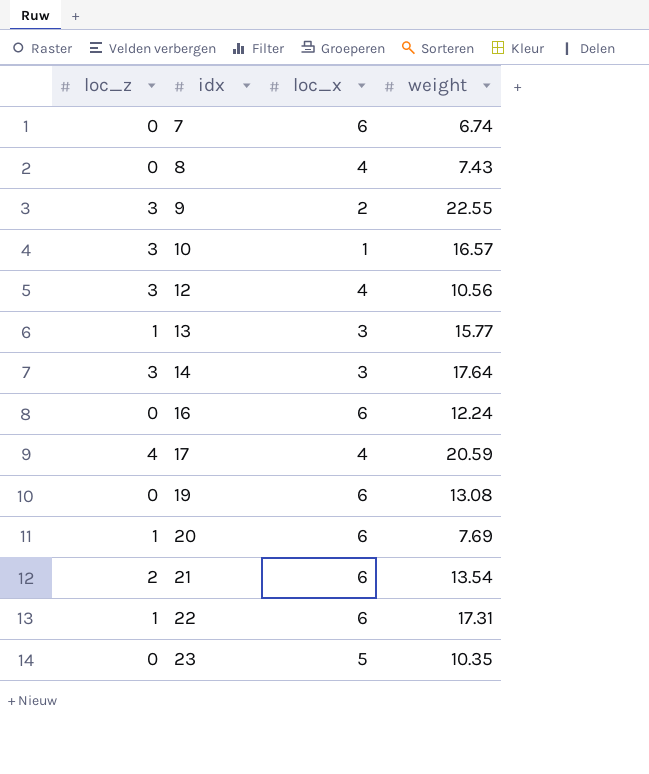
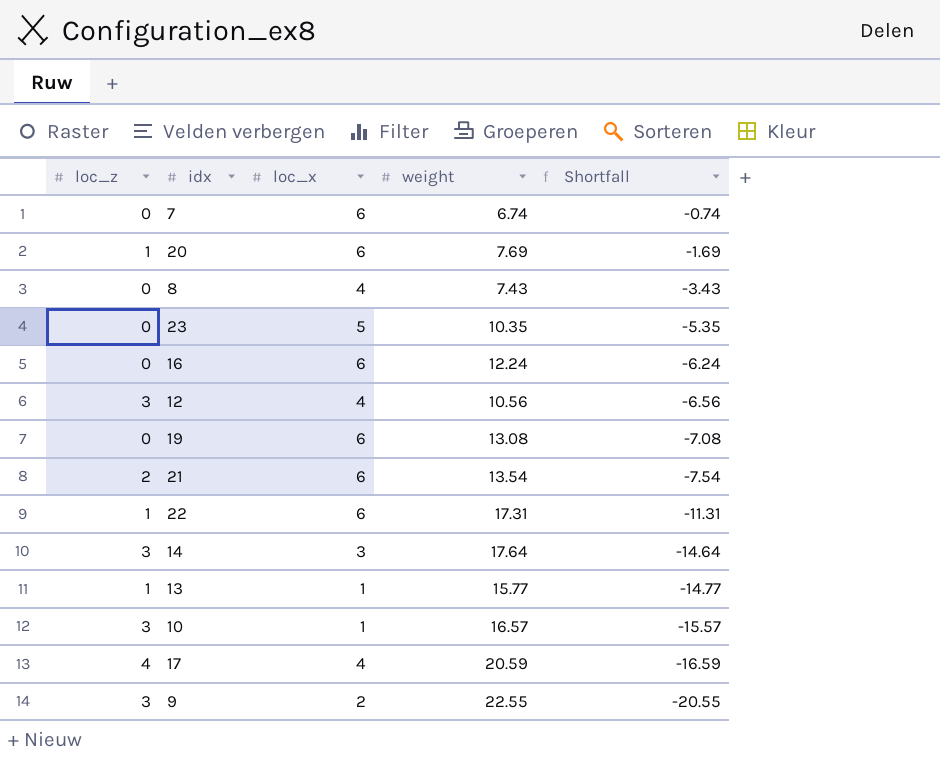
row order: idx ascending -> Shortfall descending
column Shortfall | formula: none -> [loc_x] - [weight]
13 | loc_x: 3 -> 1

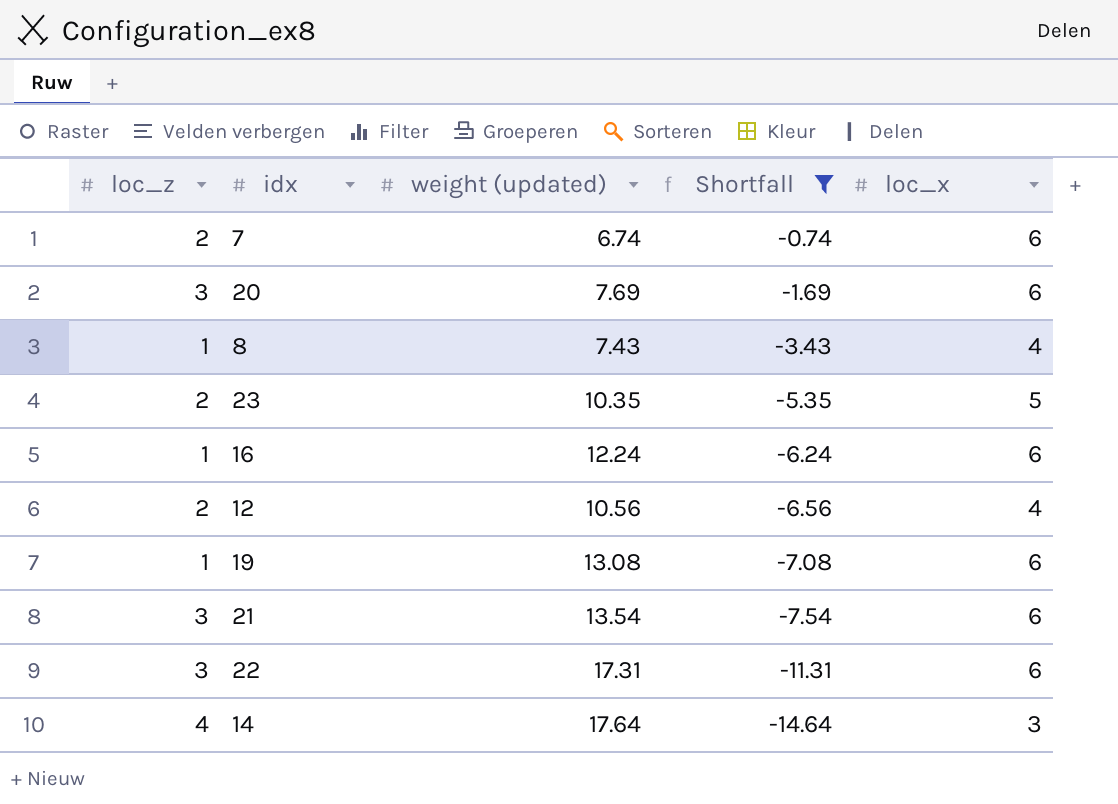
filter: none -> Shortfall >= -14.64
column name: weight -> weight (updated)
column loc_x | position: 3 -> 5
7 | loc_z: 0 -> 2
20 | loc_z: 1 -> 3
8 | loc_z: 0 -> 1
23 | loc_z: 0 -> 2
16 | loc_z: 0 -> 1
12 | loc_z: 3 -> 2
19 | loc_z: 0 -> 1
21 | loc_z: 2 -> 3
22 | loc_z: 1 -> 3
14 | loc_z: 3 -> 4

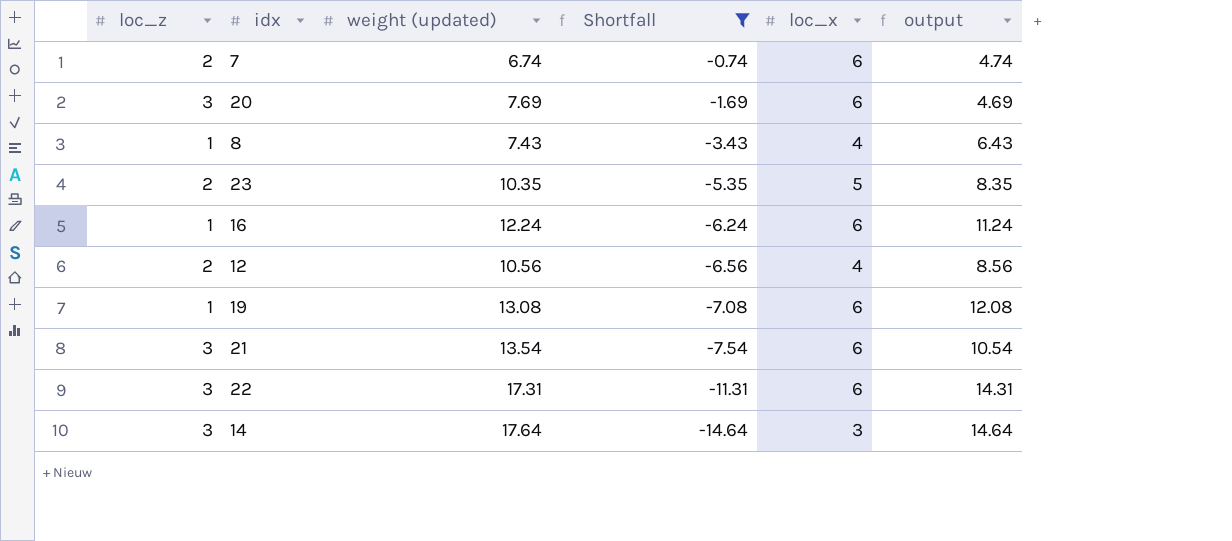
column output | formula: none -> [weight (updated)] - [loc_z]
14 | loc_z: 4 -> 3

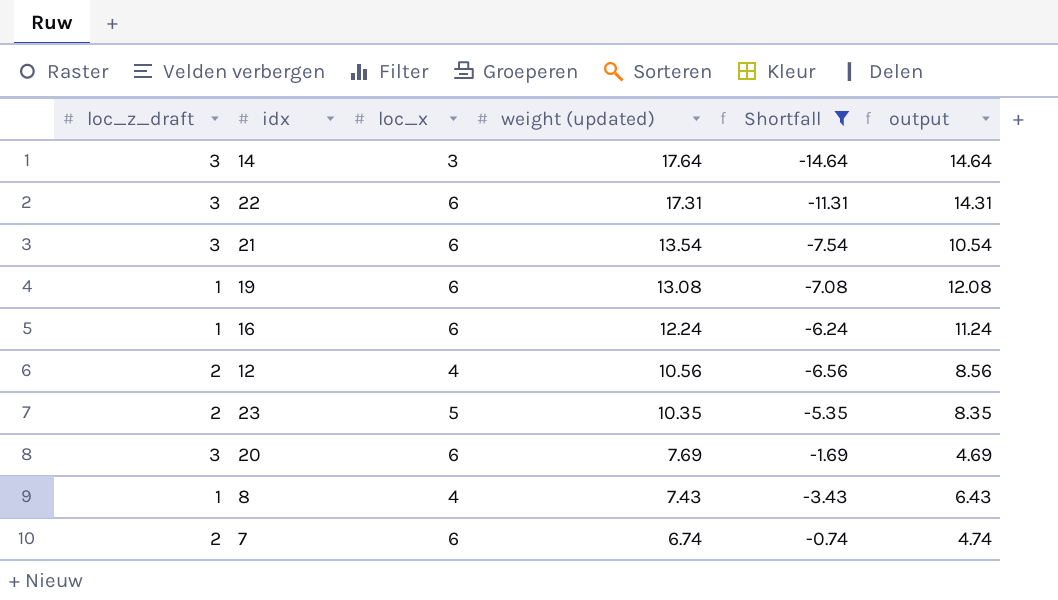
row order: Shortfall descending -> weight (updated) descending
column name: loc_z -> loc_z_draft
column loc_x | position: 5 -> 3

